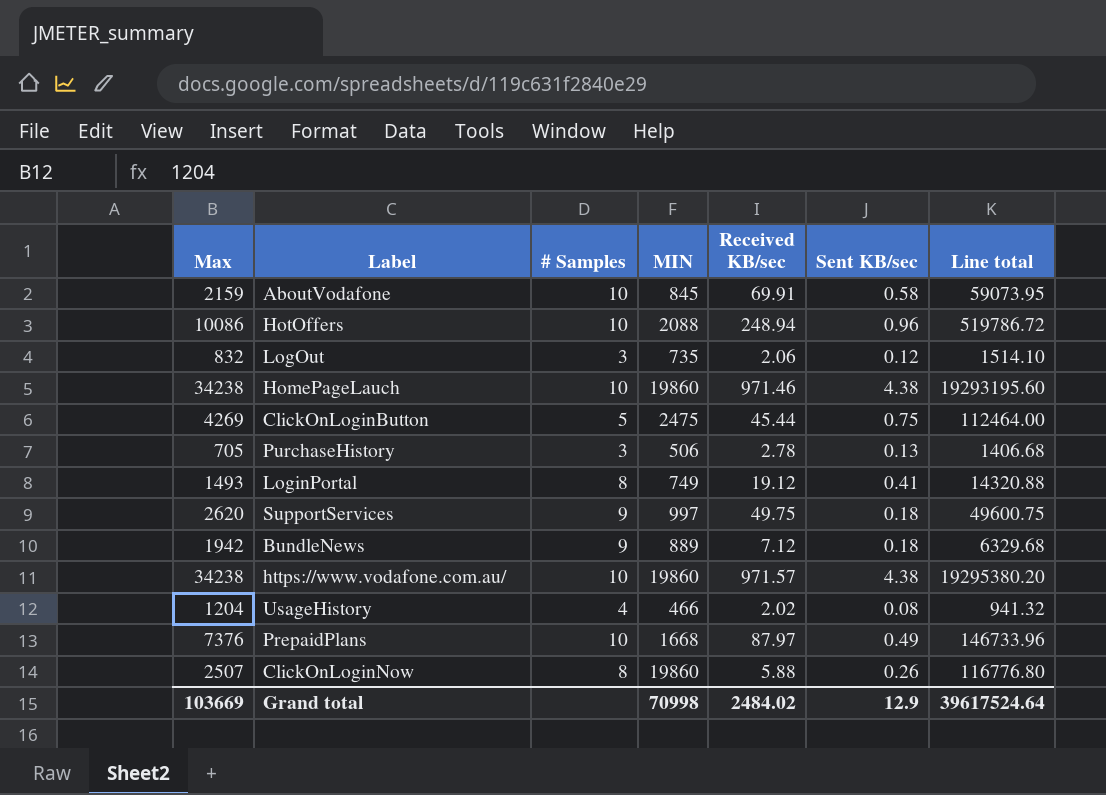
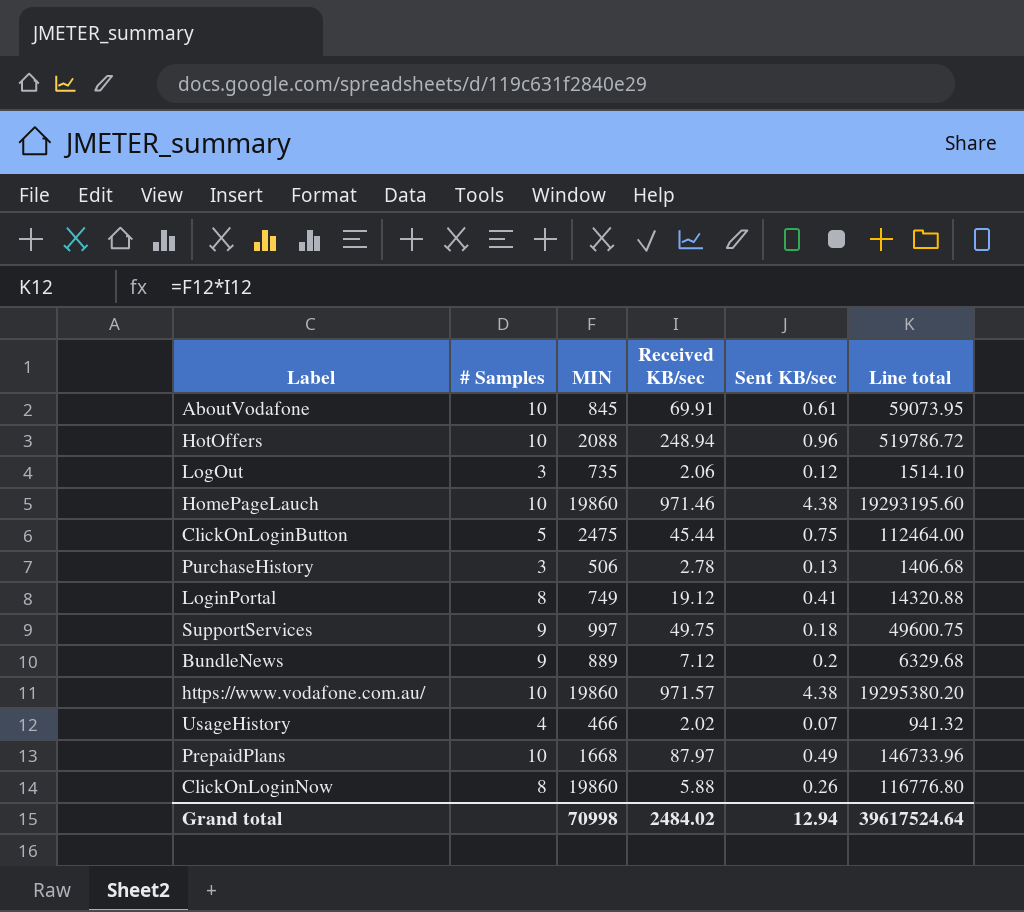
column Max | position: 1 -> none
AboutVodafone | Sent KB/sec: 0.58 -> 0.61
BundleNews | Sent KB/sec: 0.18 -> 0.2
UsageHistory | Sent KB/sec: 0.08 -> 0.07
Grand total | Sent KB/sec: 12.9 -> 12.94

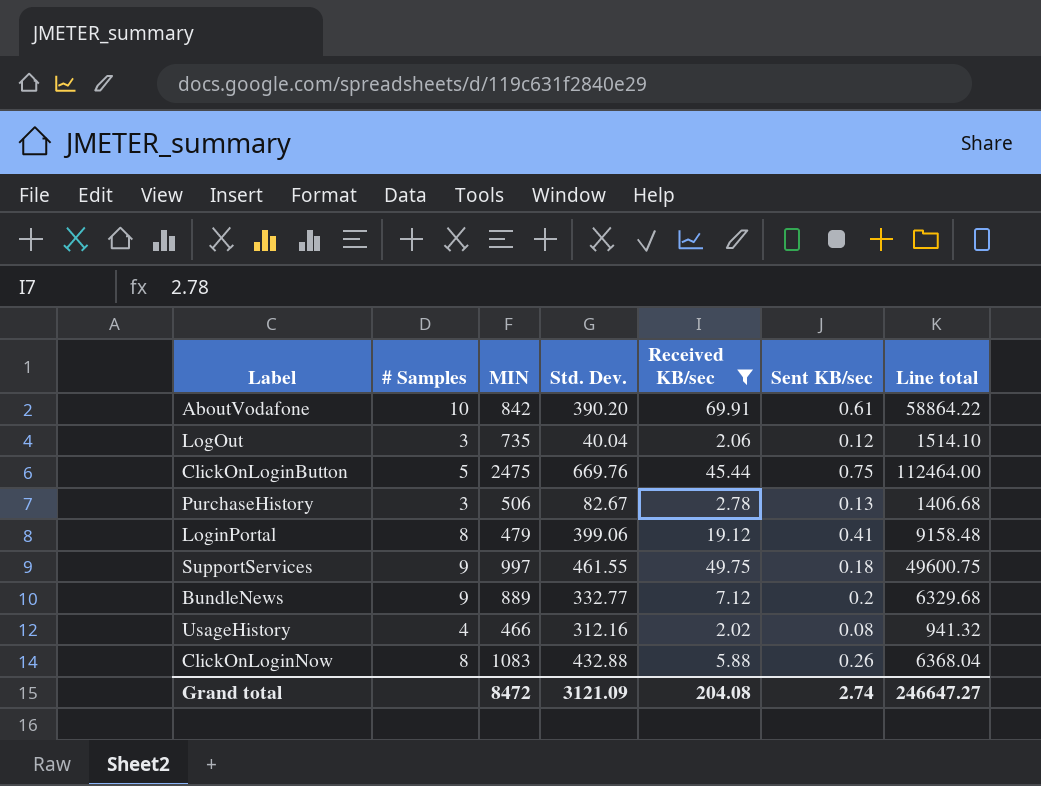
filter: none -> Received KB/sec <= 69.91
column Std. Dev. | position: none -> 4
AboutVodafone | MIN: 845 -> 842
AboutVodafone | Line total: 59073.95 -> 58864.22
LoginPortal | MIN: 749 -> 479
LoginPortal | Line total: 14320.88 -> 9158.48
UsageHistory | Sent KB/sec: 0.07 -> 0.08
ClickOnLoginNow | MIN: 19860 -> 1083
ClickOnLoginNow | Line total: 116776.80 -> 6368.04
Grand total | MIN: 70998 -> 8472
Grand total | Received KB/sec: 2484.02 -> 204.08
Grand total | Sent KB/sec: 12.94 -> 2.74
Grand total | Line total: 39617524.64 -> 246647.27

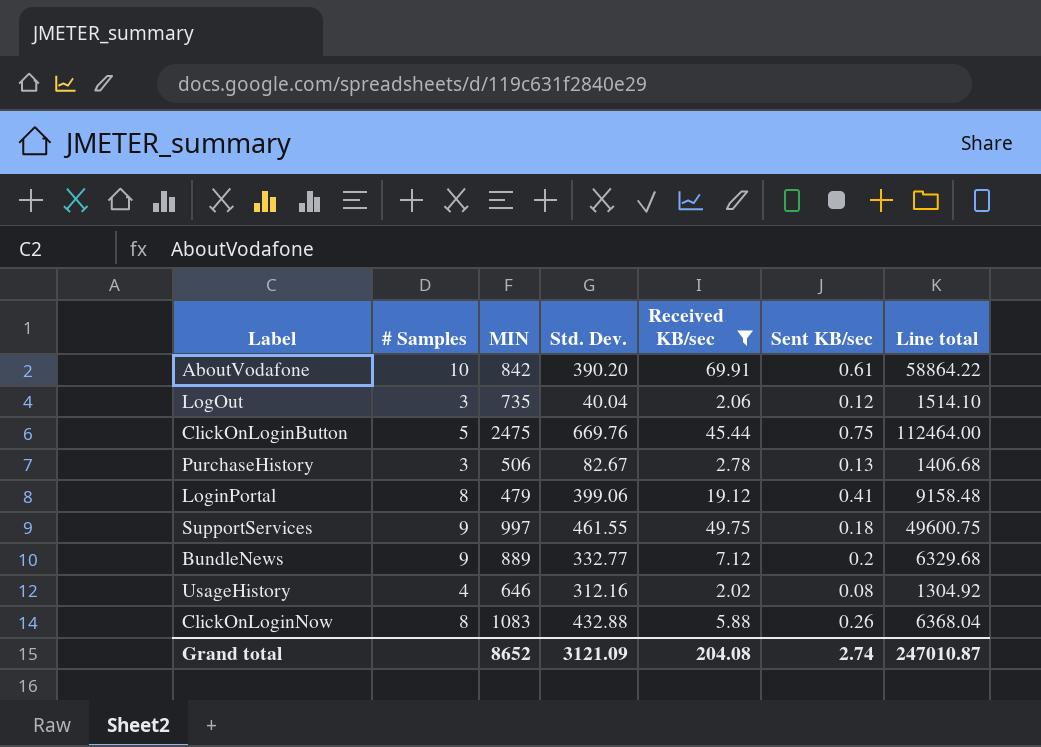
UsageHistory | MIN: 466 -> 646
UsageHistory | Line total: 941.32 -> 1304.92
Grand total | MIN: 8472 -> 8652
Grand total | Line total: 246647.27 -> 247010.87

